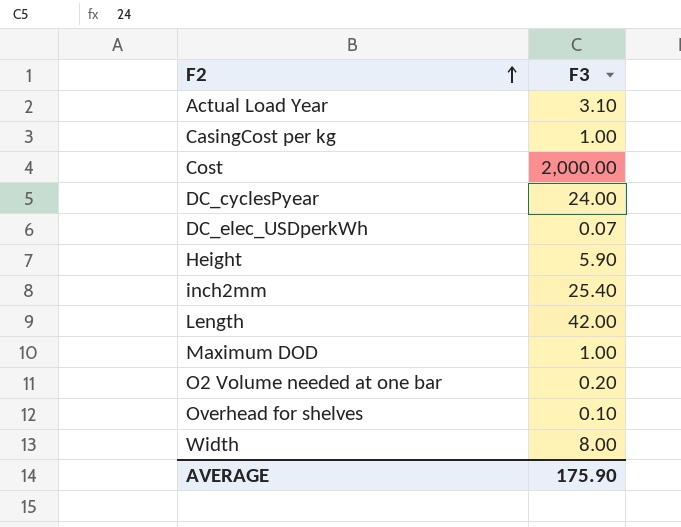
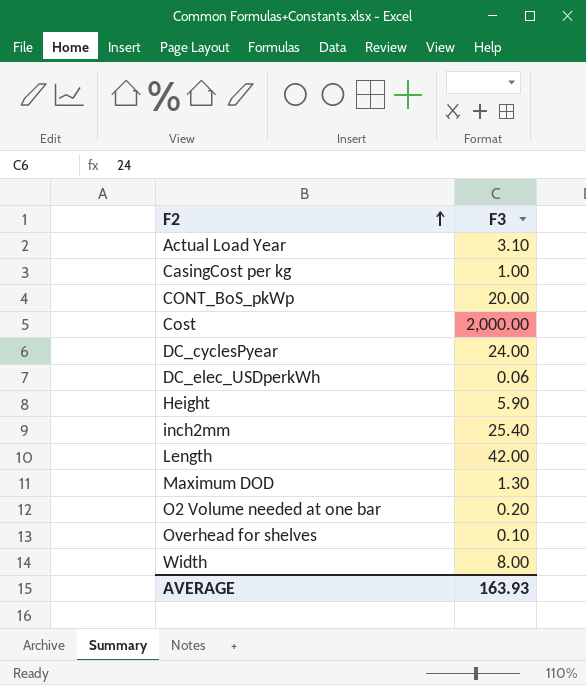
row CONT_BoS_pkWp: none -> 20.00
DC_elec_USDperkWh | F3: 0.07 -> 0.06
Maximum DOD | F3: 1.00 -> 1.30
AVERAGE | F3: 175.90 -> 163.93

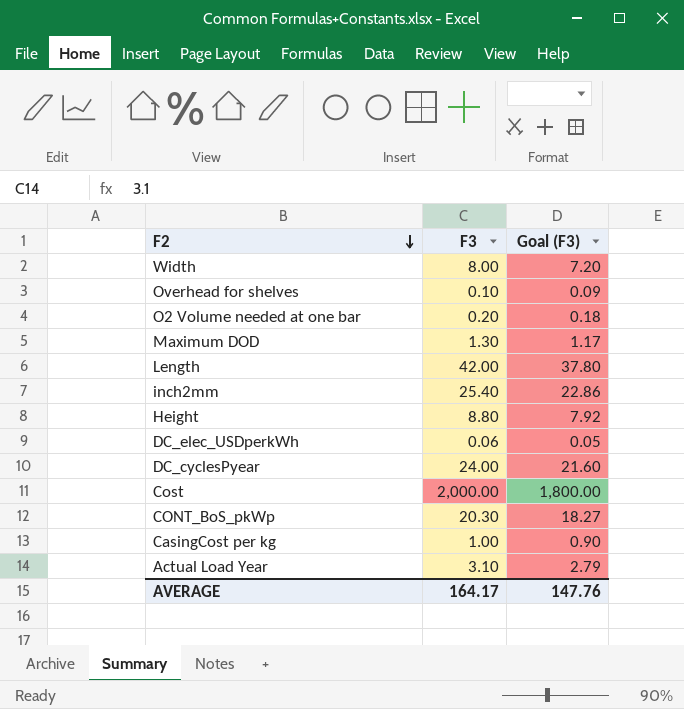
row order: F2 ascending -> F2 descending
column Goal (F3) | formula: none -> [F3] * 0.9
Height | F3: 5.90 -> 8.80
CONT_BoS_pkWp | F3: 20.00 -> 20.30
AVERAGE | F3: 163.93 -> 164.17

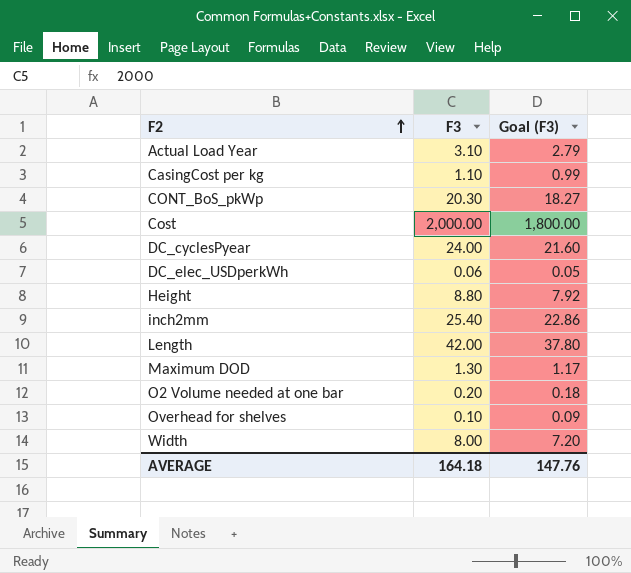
row order: F2 descending -> F2 ascending
CasingCost per kg | F3: 1.00 -> 1.10
CasingCost per kg | Goal (F3): 0.90 -> 0.99
AVERAGE | F3: 164.17 -> 164.18

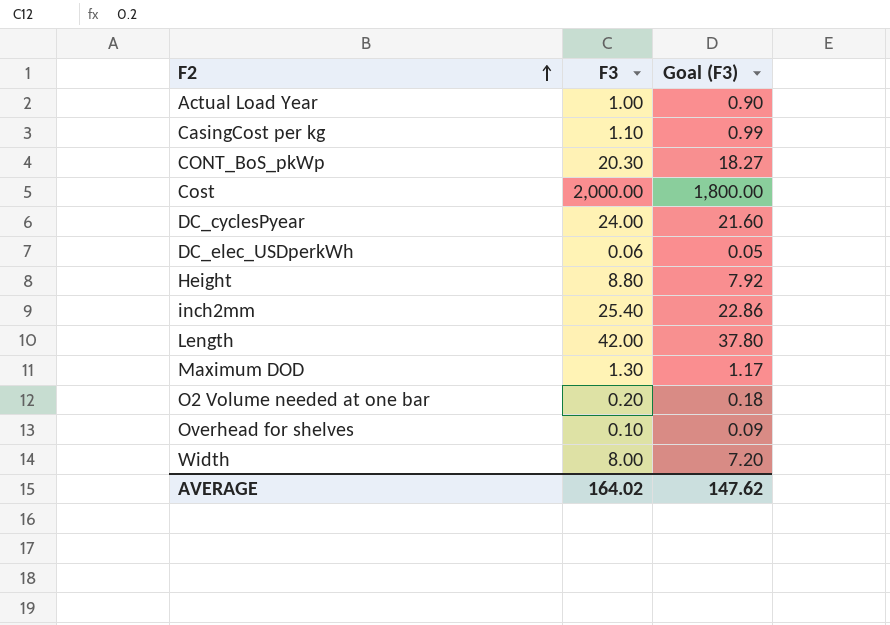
Actual Load Year | F3: 3.10 -> 1.00
Actual Load Year | Goal (F3): 2.79 -> 0.90
AVERAGE | F3: 164.18 -> 164.02
AVERAGE | Goal (F3): 147.76 -> 147.62

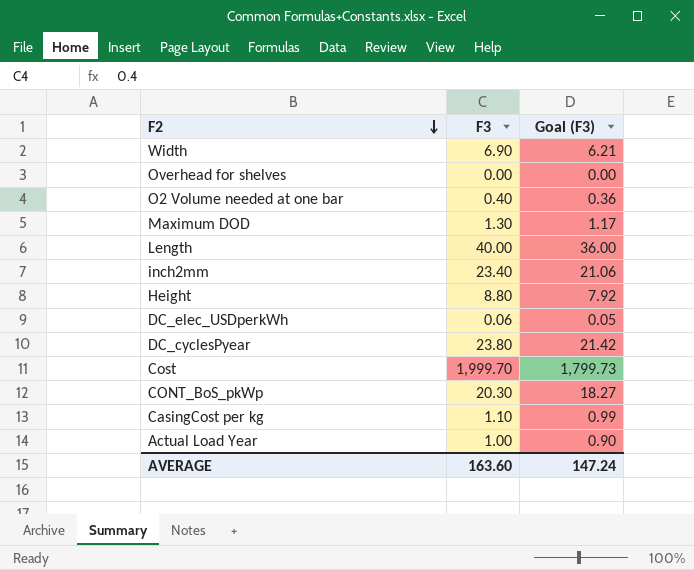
row order: F2 ascending -> F2 descending
Width | F3: 8.00 -> 6.90
Width | Goal (F3): 7.20 -> 6.21
Overhead for shelves | F3: 0.10 -> 0.00
Overhead for shelves | Goal (F3): 0.09 -> 0.00
O2 Volume needed at one bar | F3: 0.20 -> 0.40
O2 Volume needed at one bar | Goal (F3): 0.18 -> 0.36
Length | F3: 42.00 -> 40.00
Length | Goal (F3): 37.80 -> 36.00
inch2mm | F3: 25.40 -> 23.40
inch2mm | Goal (F3): 22.86 -> 21.06
DC_cyclesPyear | F3: 24.00 -> 23.80
DC_cyclesPyear | Goal (F3): 21.60 -> 21.42
Cost | F3: 2,000.00 -> 1,999.70
Cost | Goal (F3): 1,800.00 -> 1,799.73
AVERAGE | F3: 164.02 -> 163.60
AVERAGE | Goal (F3): 147.62 -> 147.24

